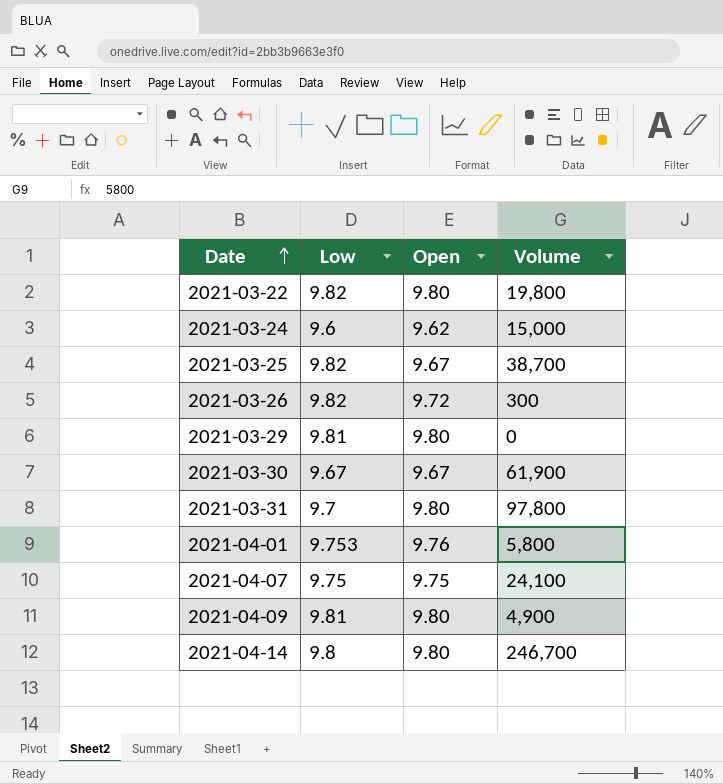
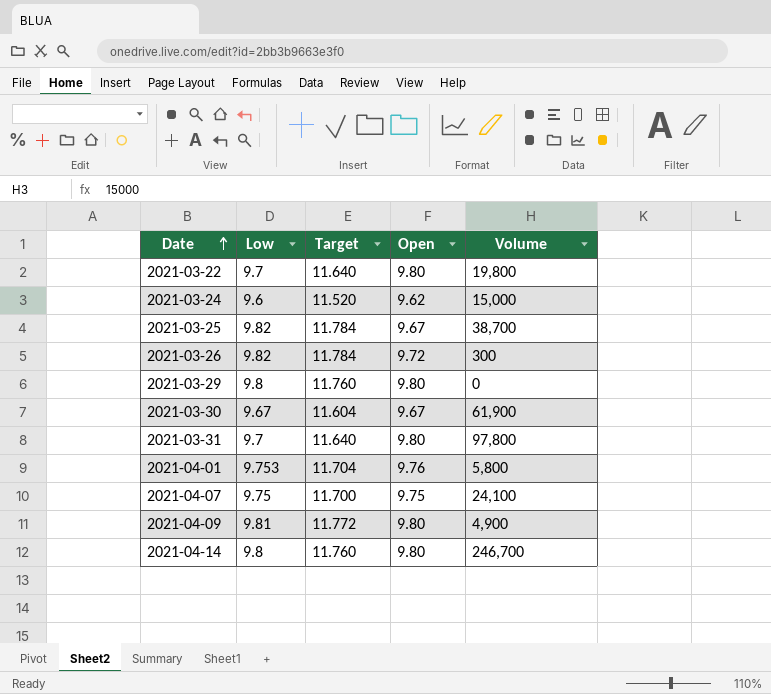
column Target | formula: none -> [Low] * 1.2
2021-03-22 | Low: 9.82 -> 9.7
2021-03-29 | Low: 9.81 -> 9.8

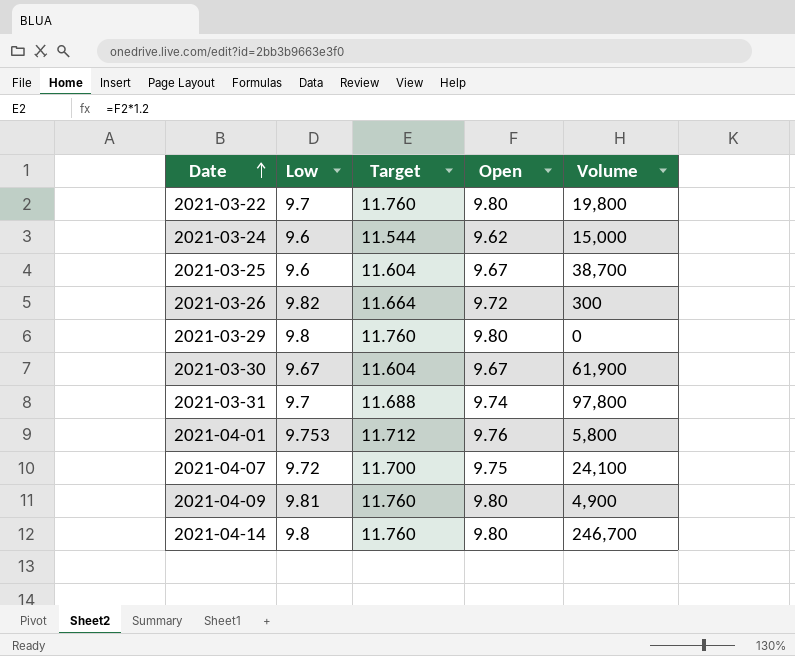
column Target | formula: [Low] * 1.2 -> [Open] * 1.2
2021-03-25 | Low: 9.82 -> 9.6
2021-03-31 | Open: 9.80 -> 9.74
2021-04-07 | Low: 9.75 -> 9.72

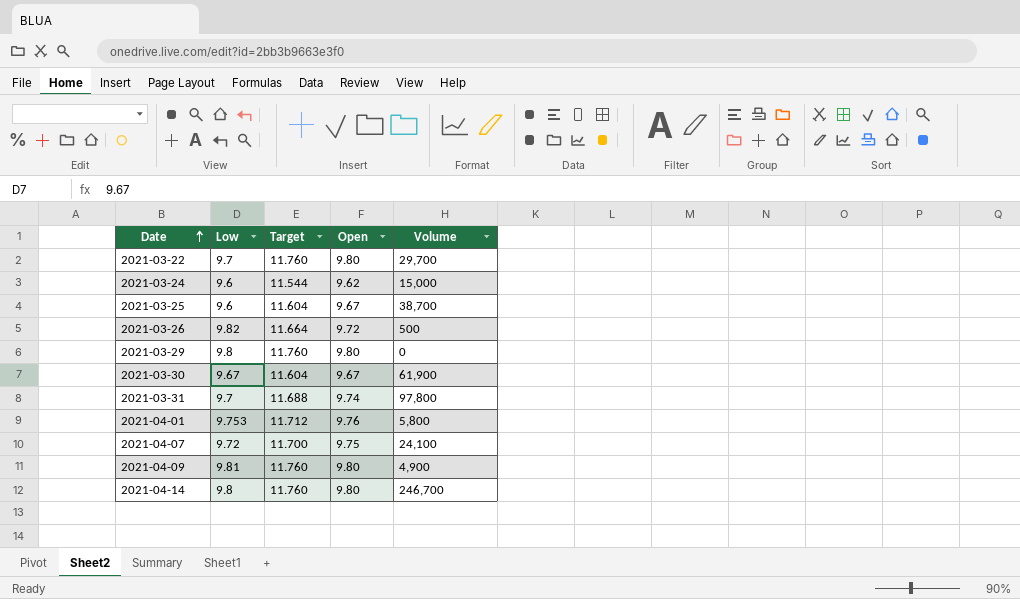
2021-03-22 | Volume: 19,800 -> 29,700
2021-03-26 | Volume: 300 -> 500

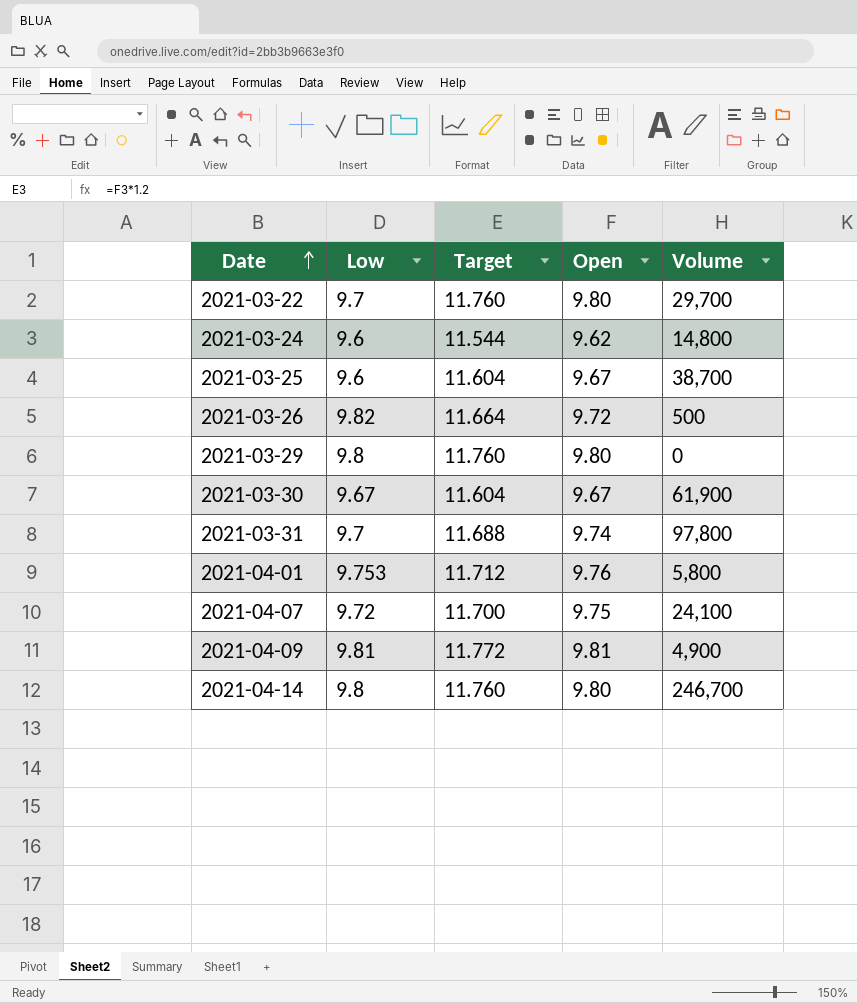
2021-03-24 | Volume: 15,000 -> 14,800
2021-04-09 | Target: 11.760 -> 11.772
2021-04-09 | Open: 9.80 -> 9.81

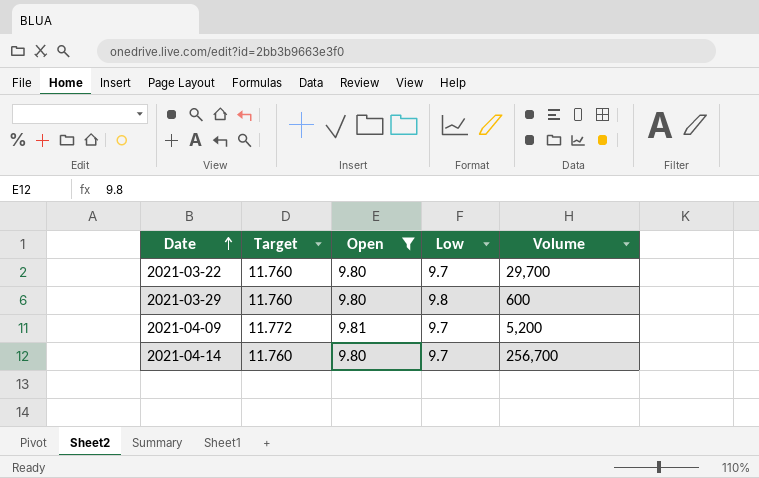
filter: none -> Open >= 9.80
column Low | position: 2 -> 4
2021-03-29 | Volume: 0 -> 600
2021-04-09 | Low: 9.81 -> 9.7
2021-04-09 | Volume: 4,900 -> 5,200
2021-04-14 | Low: 9.8 -> 9.7
2021-04-14 | Volume: 246,700 -> 256,700

